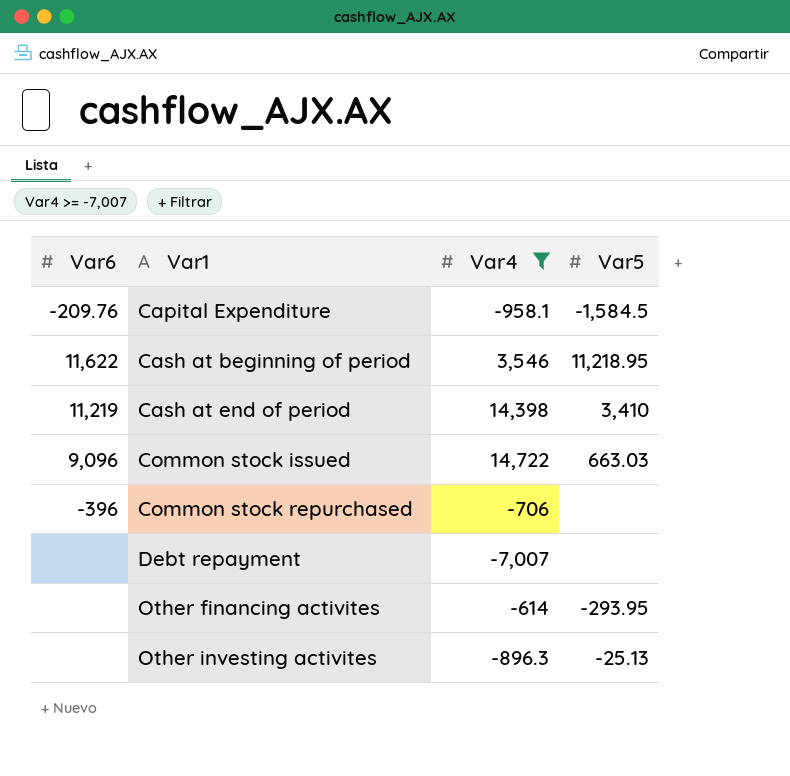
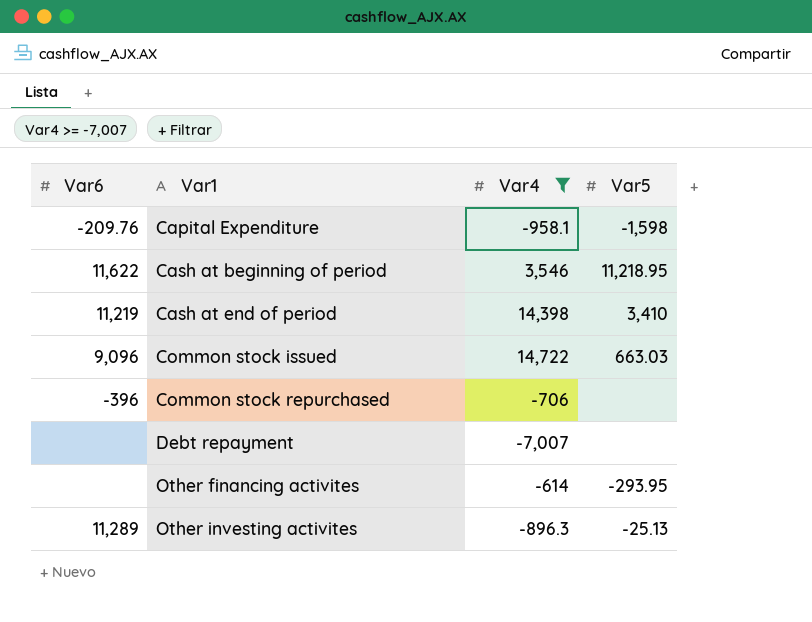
Capital Expenditure | Var5: -1,584.5 -> -1,598
Other investing activites | Var6: none -> 11,289

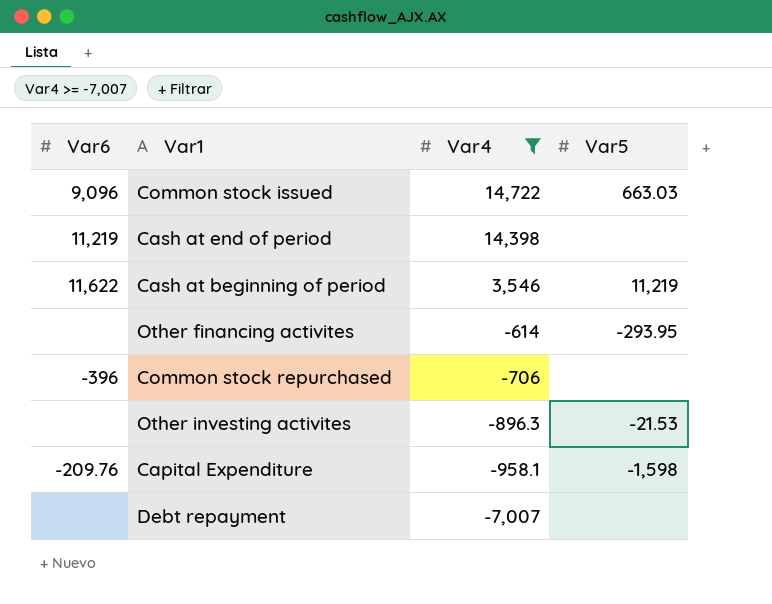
row order: Var1 ascending -> Var4 descending
Cash at end of period | Var5: 3,410 -> none
Cash at beginning of period | Var5: 11,218.95 -> 11,219
Other investing activites | Var6: 11,289 -> none
Other investing activites | Var5: -25.13 -> -21.53

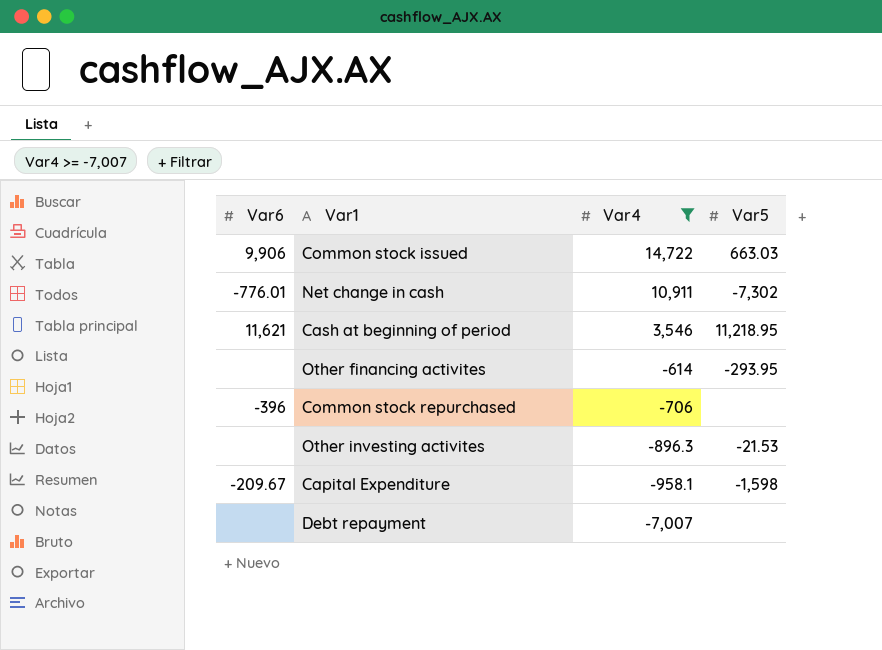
row Cash at end of period: 11,219 | 14,398 | none -> none
Common stock issued | Var6: 9,096 -> 9,906
row Net change in cash: none -> -776.01 | 10,911 | -7,302
Cash at beginning of period | Var6: 11,622 -> 11,621
Cash at beginning of period | Var5: 11,219 -> 11,218.95
Capital Expenditure | Var6: -209.76 -> -209.67

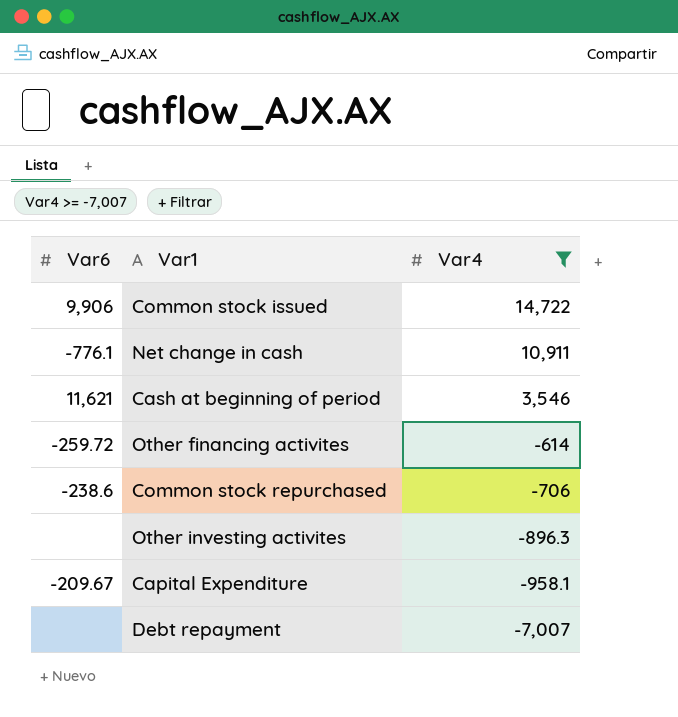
column Var5 | position: 4 -> none
Net change in cash | Var6: -776.01 -> -776.1
Other financing activites | Var6: none -> -259.72
Common stock repurchased | Var6: -396 -> -238.6

